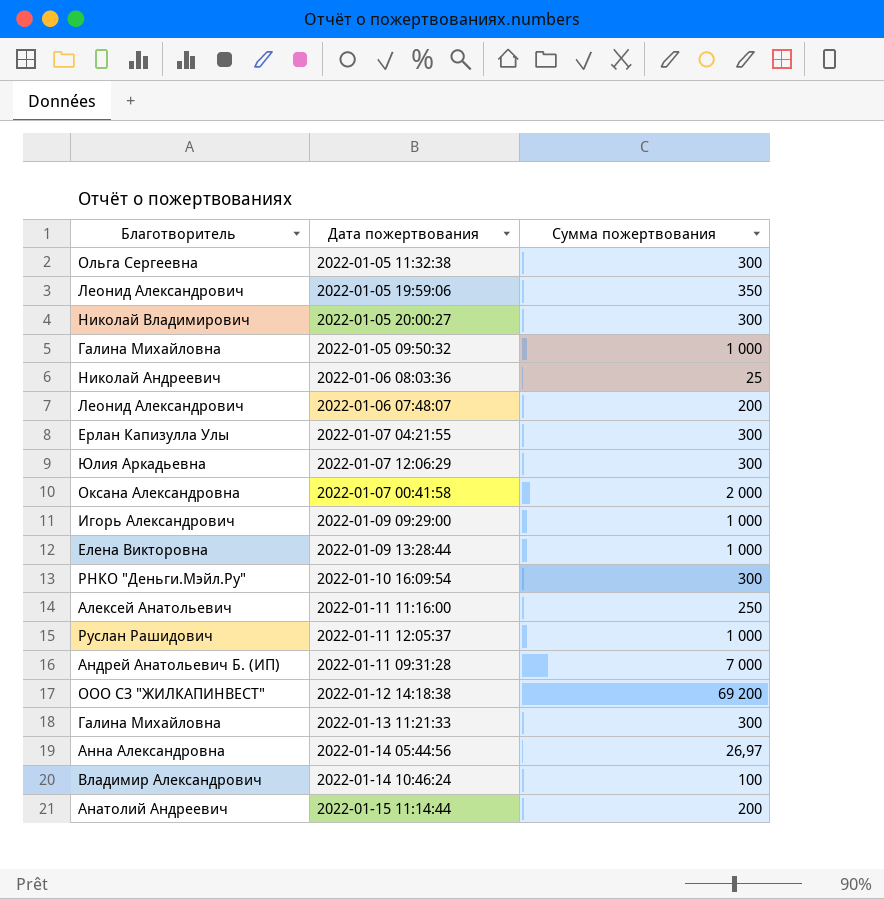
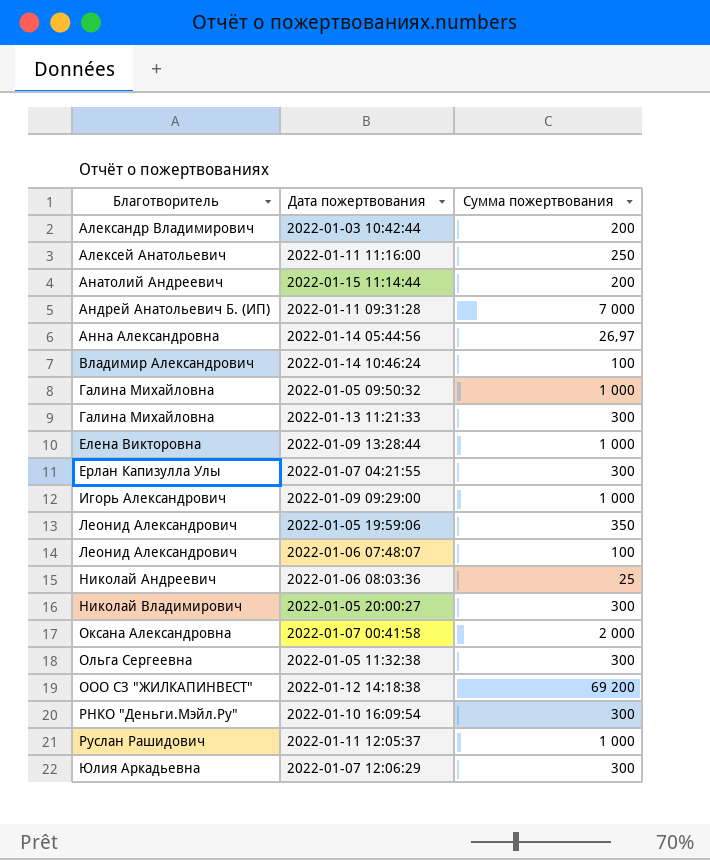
row order: none -> Благотворитель ascending
row 2022-01-03 10:42:44: none -> Александр Владимирович | 200
2022-01-06 07:48:07 | Сумма пожертвования: 200 -> 100

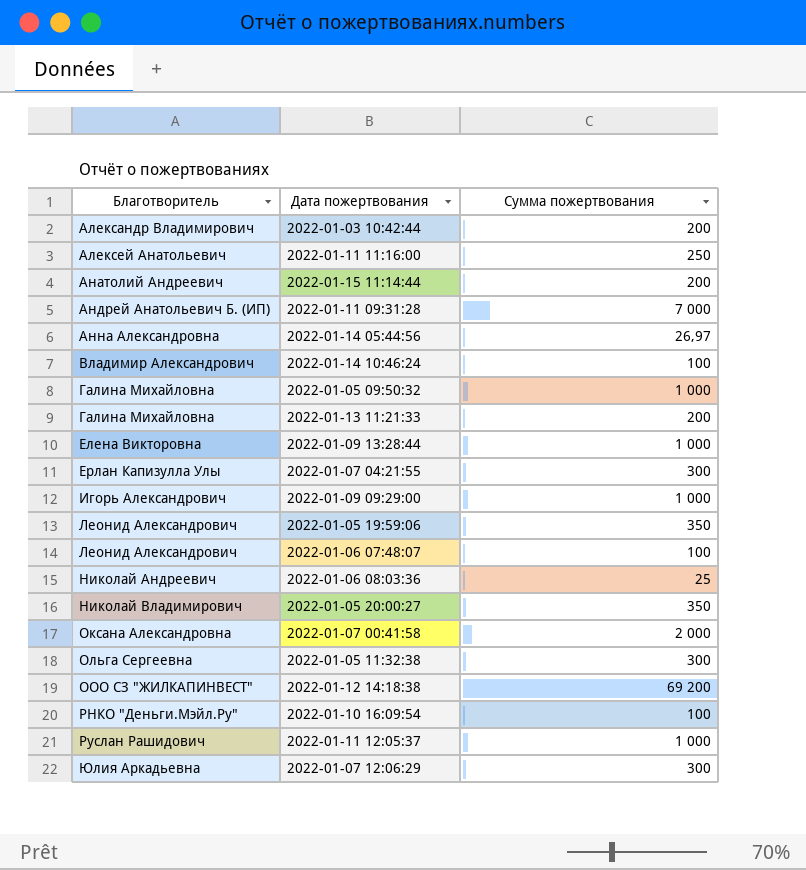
2022-01-13 11:21:33 | Сумма пожертвования: 300 -> 200
2022-01-05 20:00:27 | Сумма пожертвования: 300 -> 350
2022-01-10 16:09:54 | Сумма пожертвования: 300 -> 100

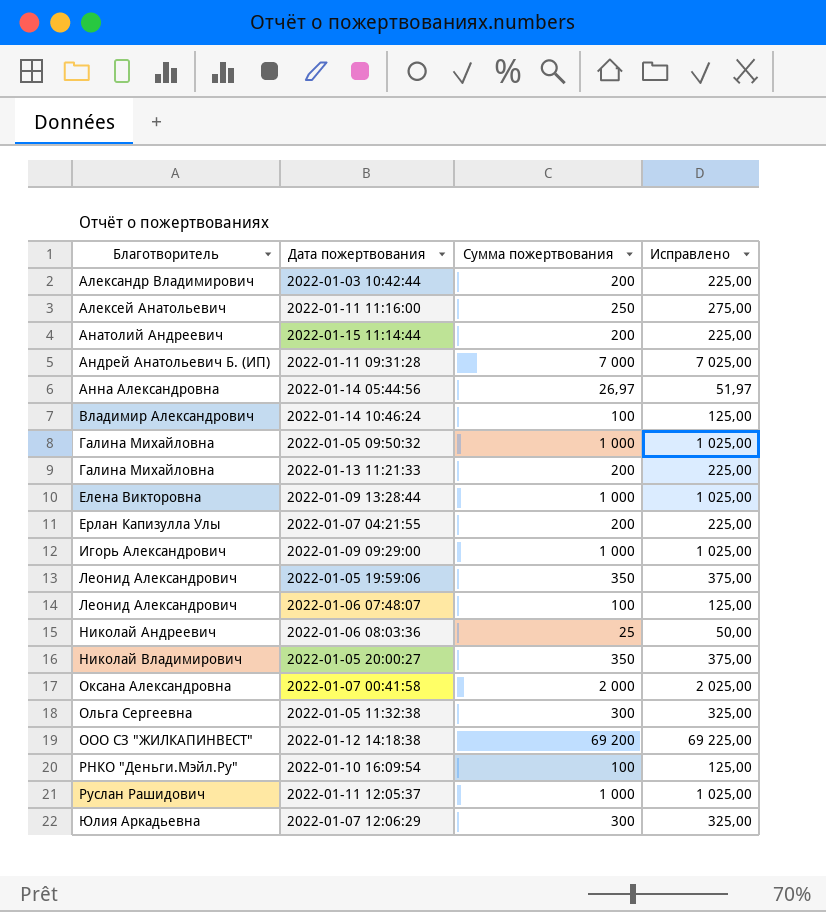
column Исправлено | formula: none -> [Сумма пожертвования] + 25
2022-01-07 04:21:55 | Сумма пожертвования: 300 -> 200

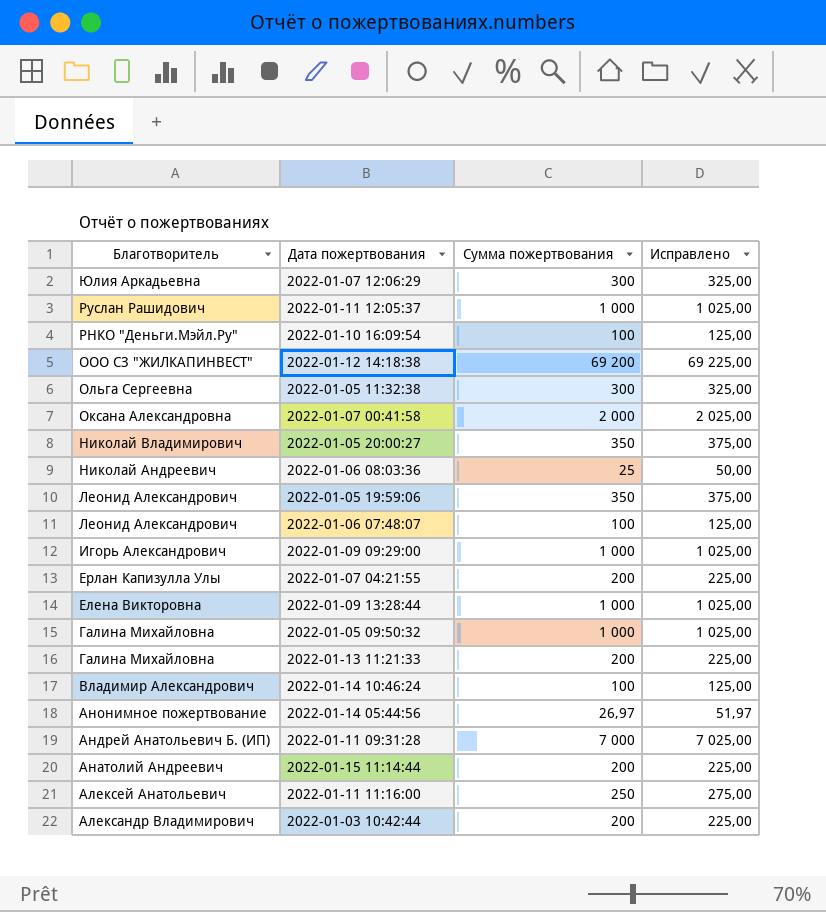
row order: Благотворитель ascending -> Благотворитель descending
2022-01-14 05:44:56 | Благотворитель: Анна Александровна -> Анонимное пожертвование

